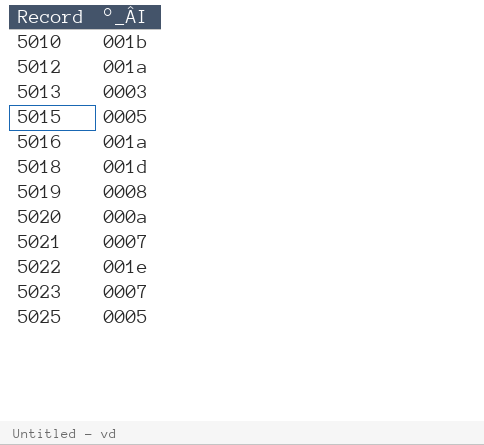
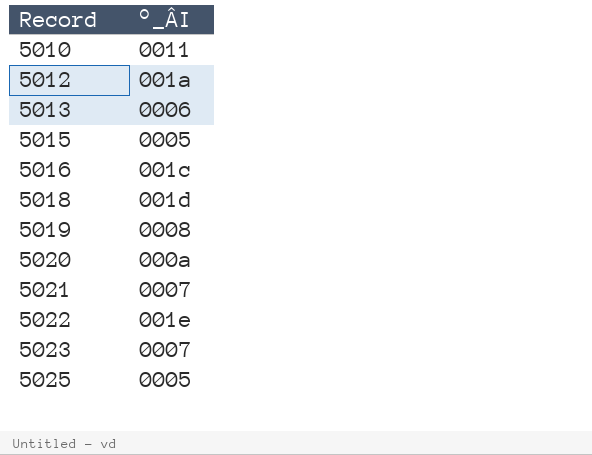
5010 | °_ÂI: 001b -> 0011
5013 | °_ÂI: 0003 -> 0006
5016 | °_ÂI: 001a -> 001c

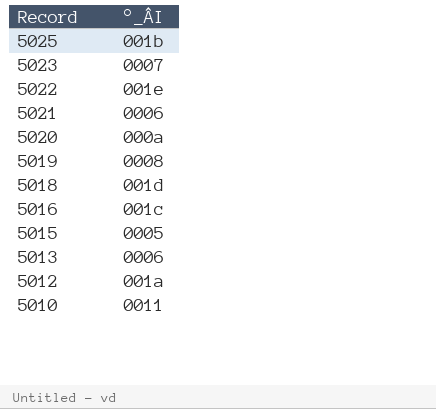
row order: Record ascending -> Record descending
5025 | °_ÂI: 0005 -> 001b
5021 | °_ÂI: 0007 -> 0006

